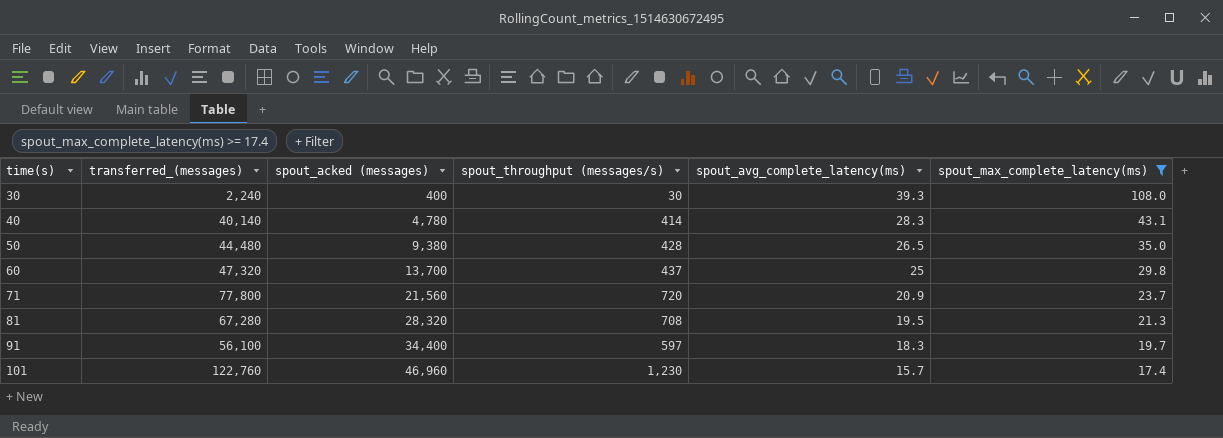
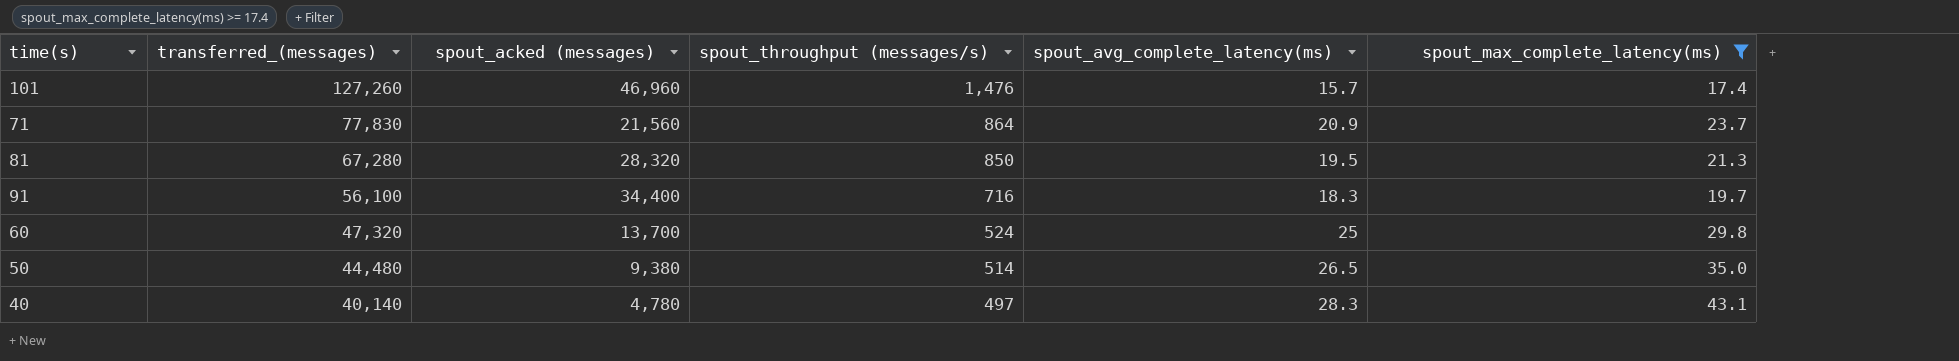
row order: time(s) ascending -> transferred_(messages) descending
row 30: 2,240 | 400 | 30 | 39.3 | 108.0 -> none
101 | transferred_(messages): 122,760 -> 127,260
101 | spout_throughput (messages/s): 1,230 -> 1,476
71 | transferred_(messages): 77,800 -> 77,830
71 | spout_throughput (messages/s): 720 -> 864
81 | spout_throughput (messages/s): 708 -> 850
91 | spout_throughput (messages/s): 597 -> 716
60 | spout_throughput (messages/s): 437 -> 524
50 | spout_throughput (messages/s): 428 -> 514
40 | spout_throughput (messages/s): 414 -> 497

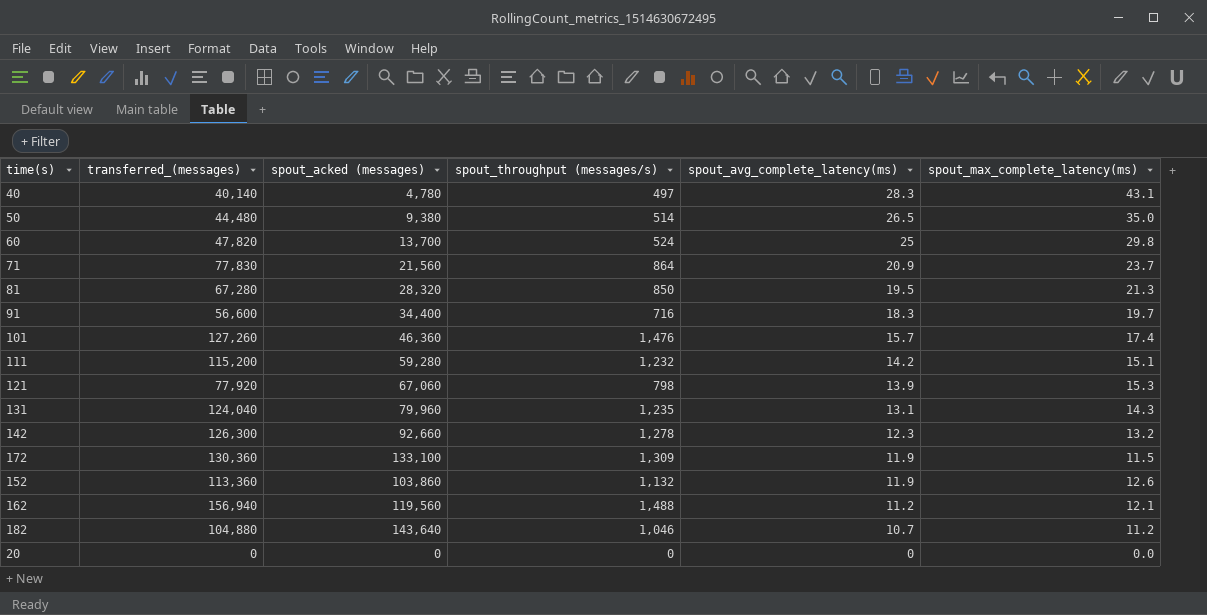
filter: spout_max_complete_latency(ms) >= 17.4 -> none
row order: transferred_(messages) descending -> spout_avg_complete_latency(ms) descending
60 | transferred_(messages): 47,320 -> 47,820
91 | transferred_(messages): 56,100 -> 56,600
101 | spout_acked (messages): 46,960 -> 46,360

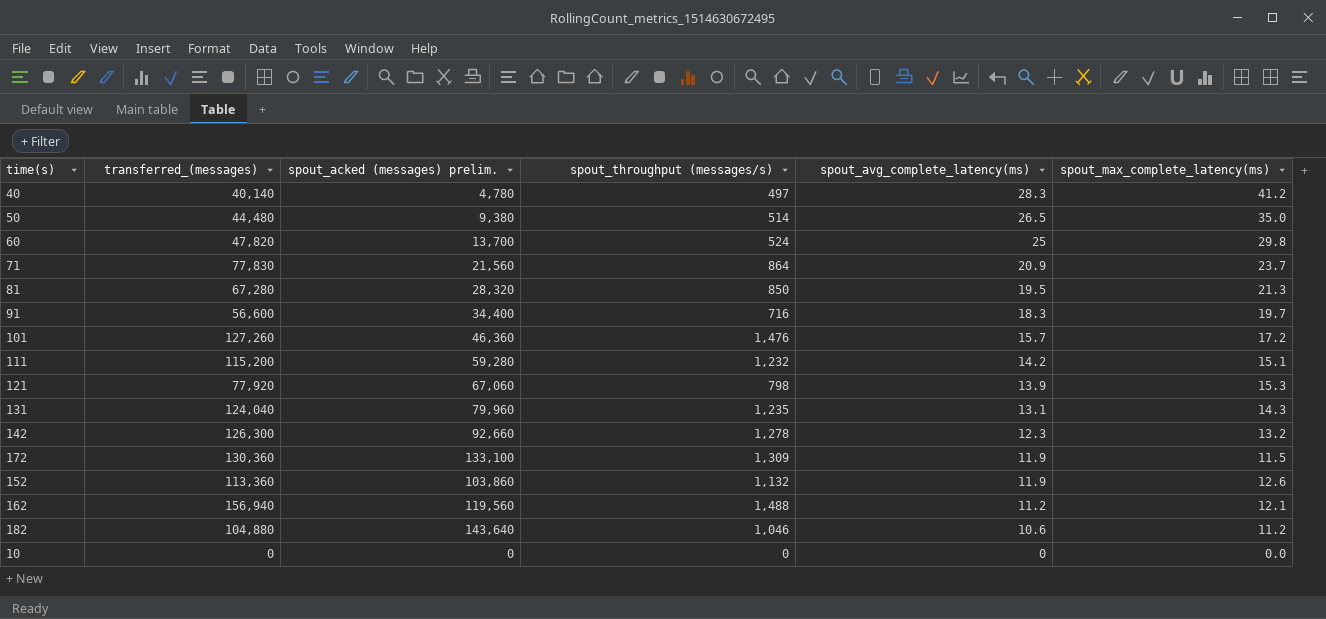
column name: spout_acked (messages) -> spout_acked (messages) prelim.
row 20: 0 | 0 | 0 | 0 | 0.0 -> none
40 | spout_max_complete_latency(ms): 43.1 -> 41.2
101 | spout_max_complete_latency(ms): 17.4 -> 17.2
182 | spout_avg_complete_latency(ms): 10.7 -> 10.6
row 10: none -> 0 | 0 | 0 | 0 | 0.0

